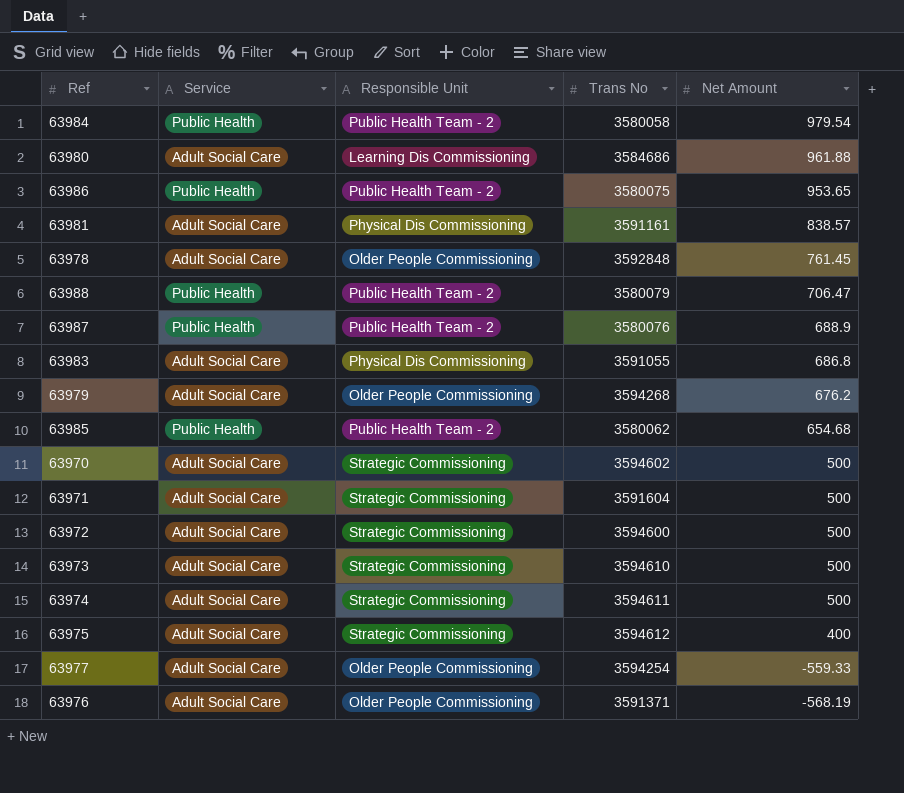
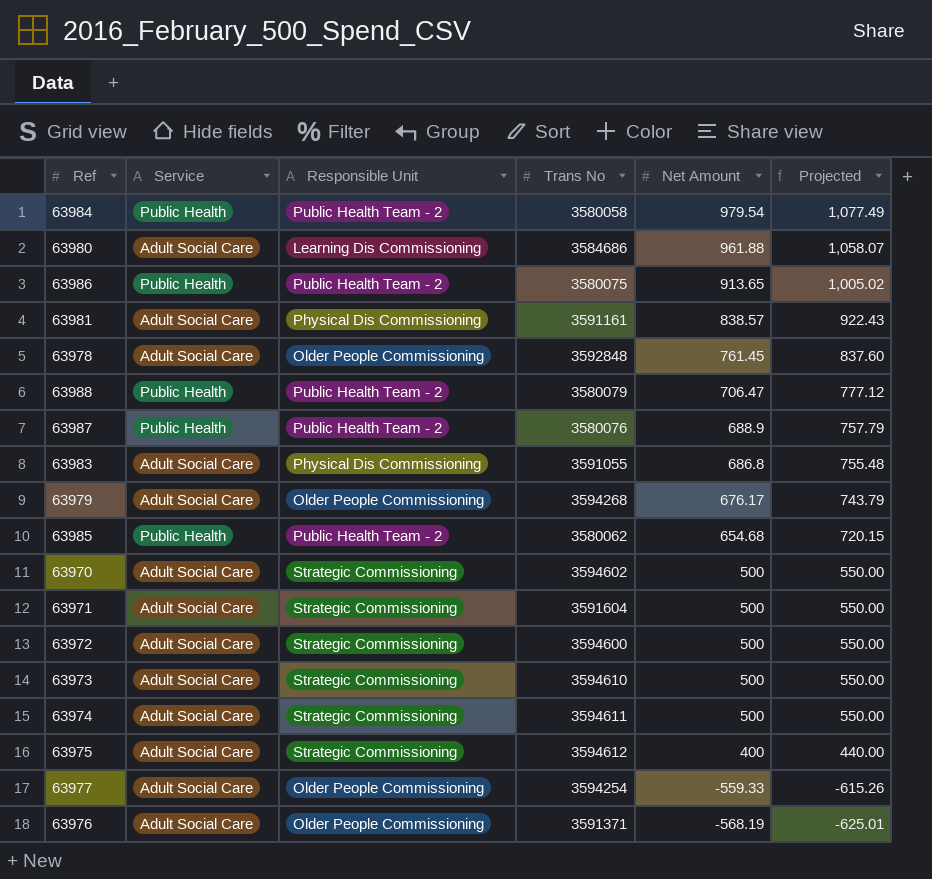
column Projected | formula: none -> [Net Amount] * 1.1
63986 | Net Amount: 953.65 -> 913.65
63979 | Net Amount: 676.2 -> 676.17

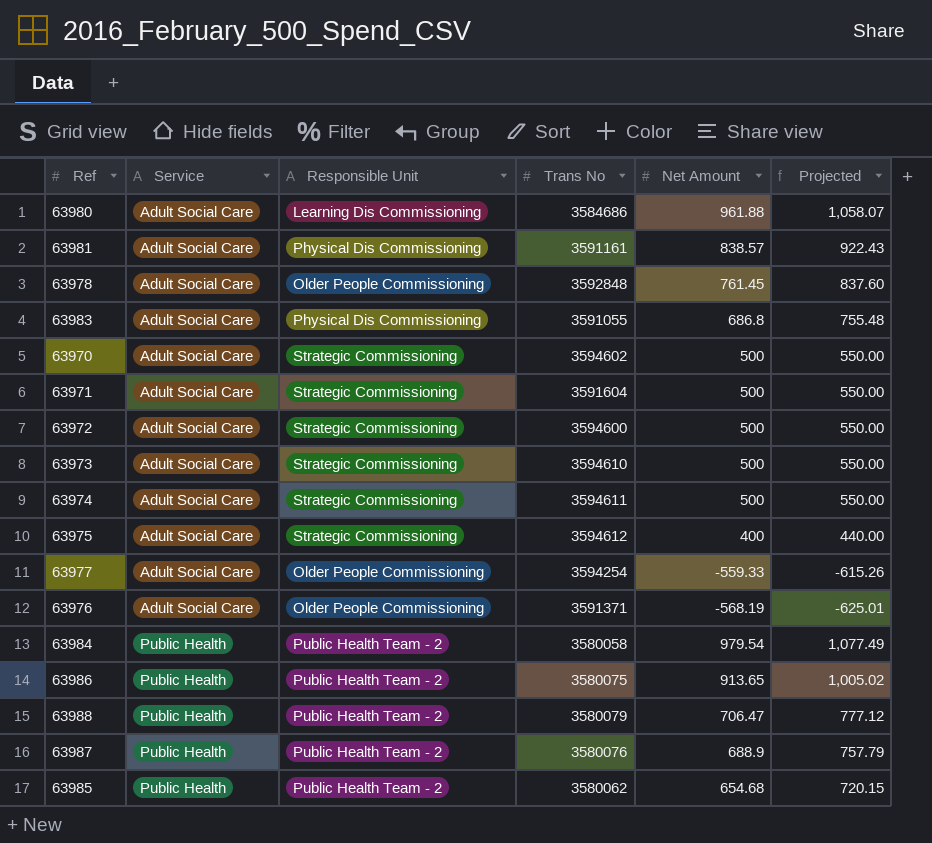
row order: Net Amount descending -> Service ascending
row 63979: Adult Social Care | Older People Commissioning | 3594268 | 676.17 | 743.79 -> none

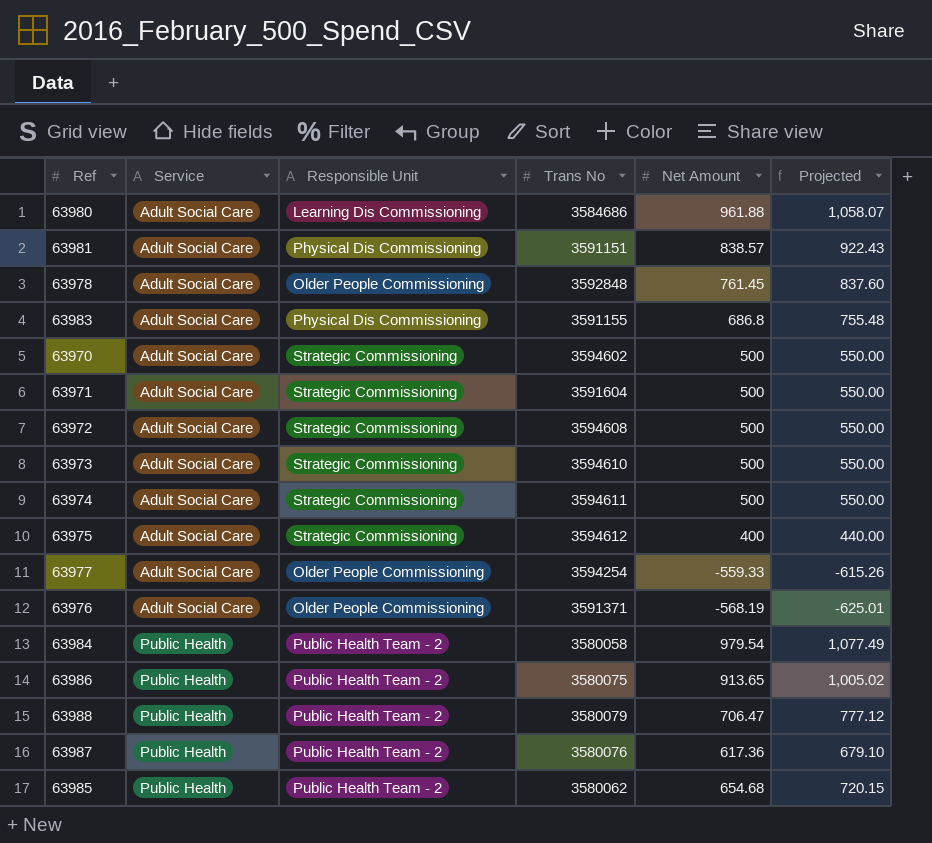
63981 | Trans No: 3591161 -> 3591151
63983 | Trans No: 3591055 -> 3591155
63972 | Trans No: 3594600 -> 3594608
63987 | Net Amount: 688.9 -> 617.36
63987 | Projected: 757.79 -> 679.10

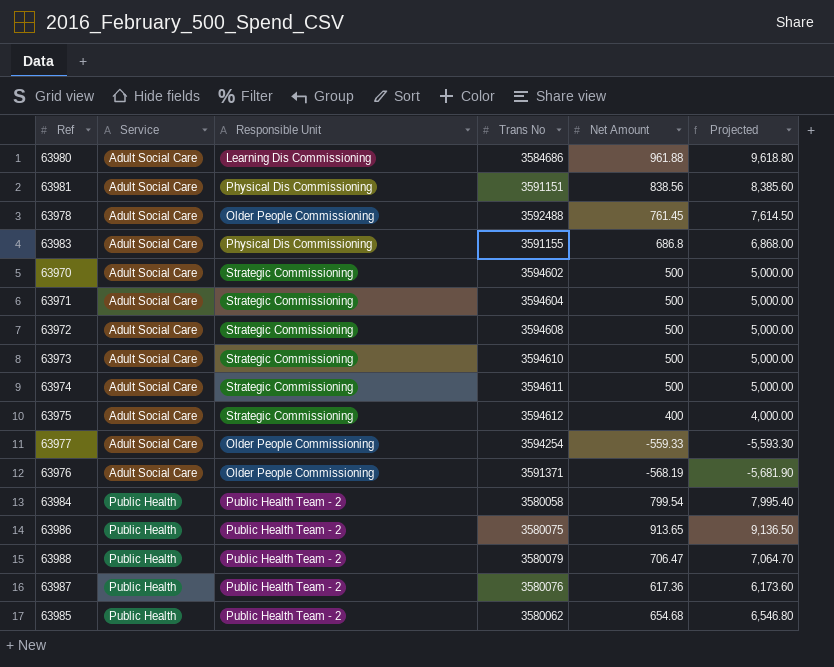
column Projected | formula: [Net Amount] * 1.1 -> [Net Amount] * 10
63981 | Net Amount: 838.57 -> 838.56
63978 | Trans No: 3592848 -> 3592488
63971 | Trans No: 3591604 -> 3594604
63984 | Net Amount: 979.54 -> 799.54

